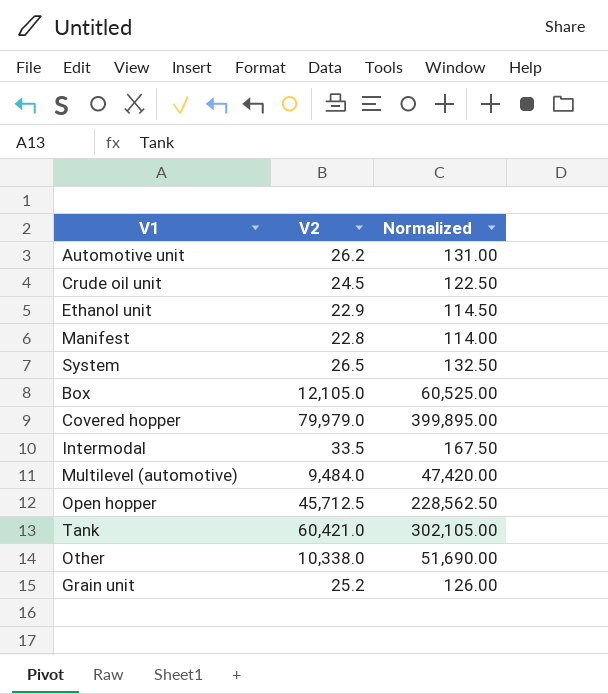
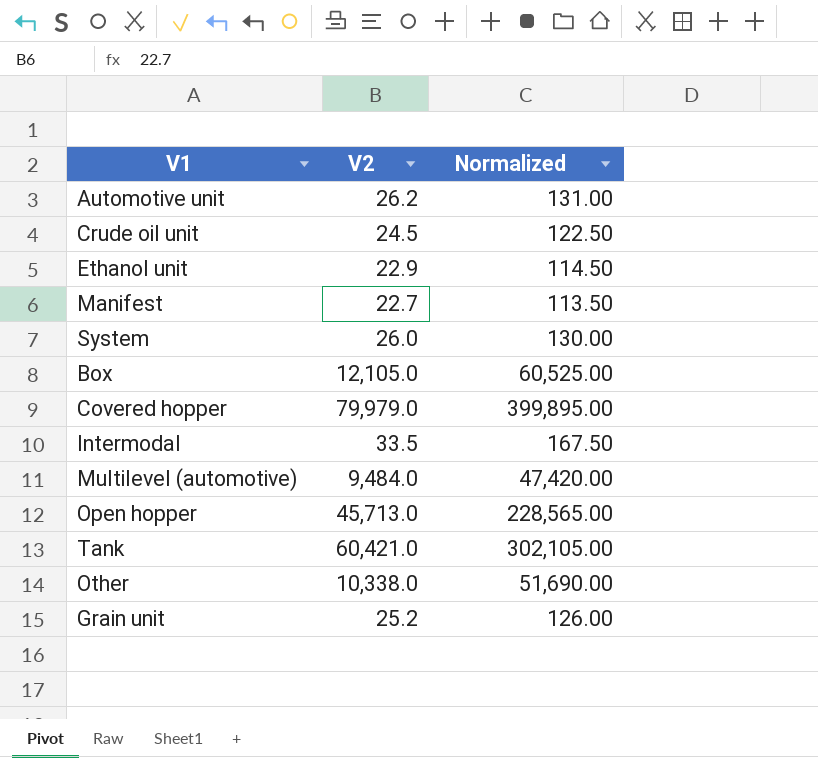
Manifest | V2: 22.8 -> 22.7
Manifest | Normalized: 114.00 -> 113.50
System | V2: 26.5 -> 26.0
System | Normalized: 132.50 -> 130.00
Open hopper | V2: 45,712.5 -> 45,713.0
Open hopper | Normalized: 228,562.50 -> 228,565.00

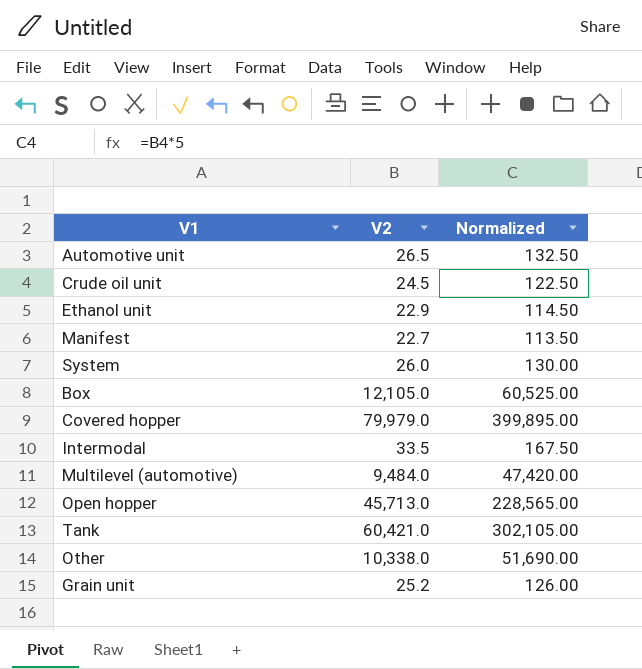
Automotive unit | V2: 26.2 -> 26.5
Automotive unit | Normalized: 131.00 -> 132.50

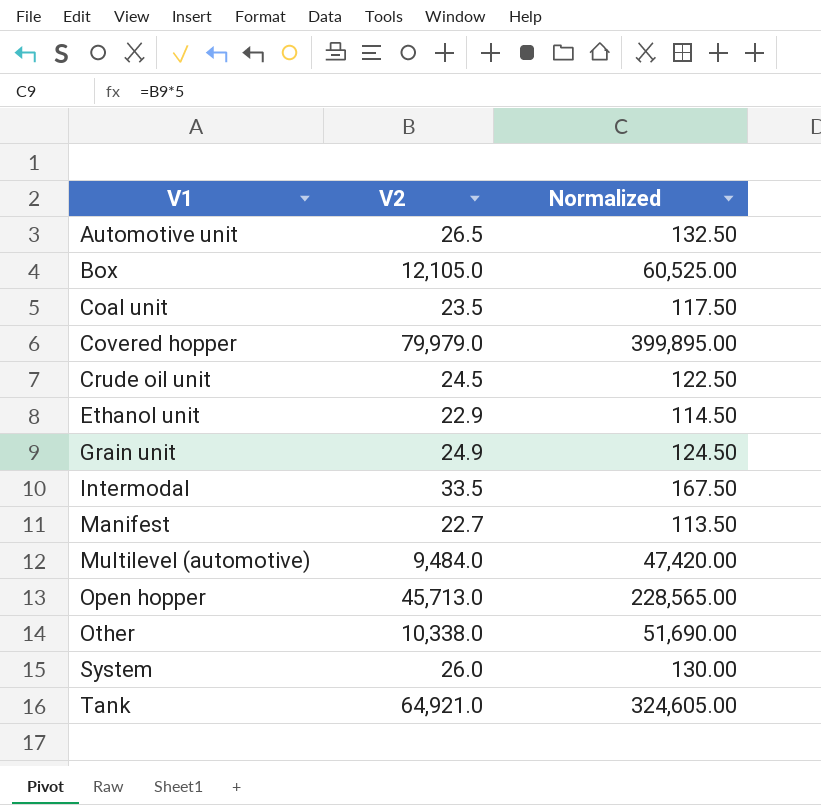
row order: none -> V1 ascending
row Coal unit: none -> 23.5 | 117.50
Grain unit | V2: 25.2 -> 24.9
Grain unit | Normalized: 126.00 -> 124.50
Tank | V2: 60,421.0 -> 64,921.0
Tank | Normalized: 302,105.00 -> 324,605.00

